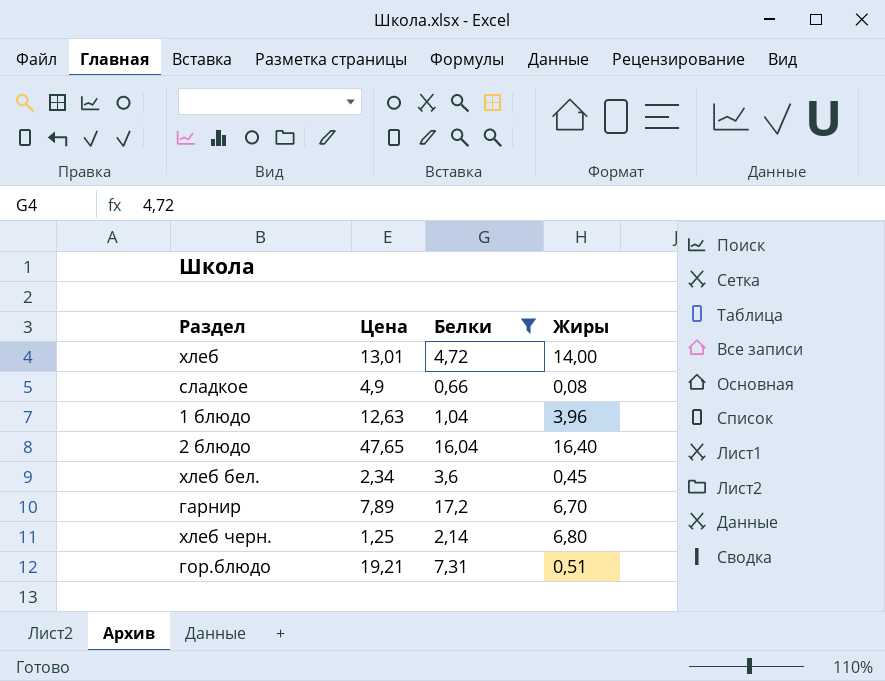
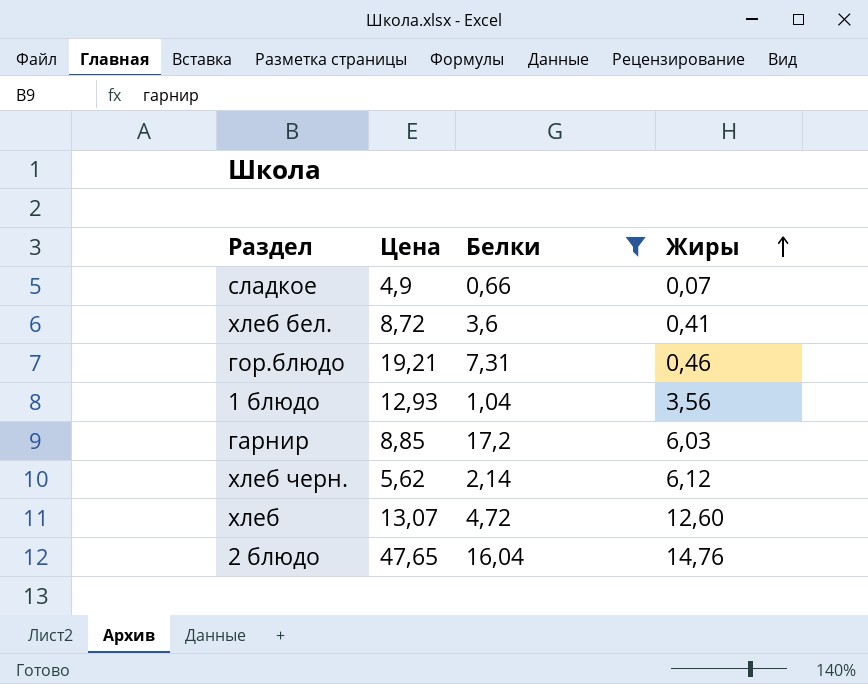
row order: none -> Жиры ascending
сладкое | Жиры: 0,08 -> 0,07
хлеб бел. | Цена: 2,34 -> 8,72
хлеб бел. | Жиры: 0,45 -> 0,41
гор.блюдо | Жиры: 0,51 -> 0,46
1 блюдо | Цена: 12,63 -> 12,93
1 блюдо | Жиры: 3,96 -> 3,56
гарнир | Цена: 7,89 -> 8,85
гарнир | Жиры: 6,70 -> 6,03
хлеб черн. | Цена: 1,25 -> 5,62
хлеб черн. | Жиры: 6,80 -> 6,12
хлеб | Цена: 13,01 -> 13,07
хлеб | Жиры: 14,00 -> 12,60
2 блюдо | Жиры: 16,40 -> 14,76

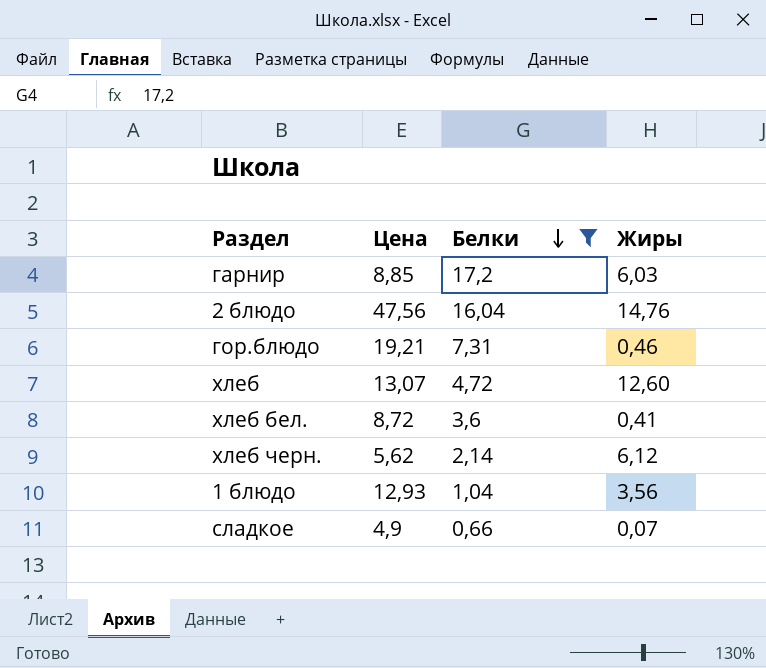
row order: Жиры ascending -> Белки descending
2 блюдо | Цена: 47,65 -> 47,56

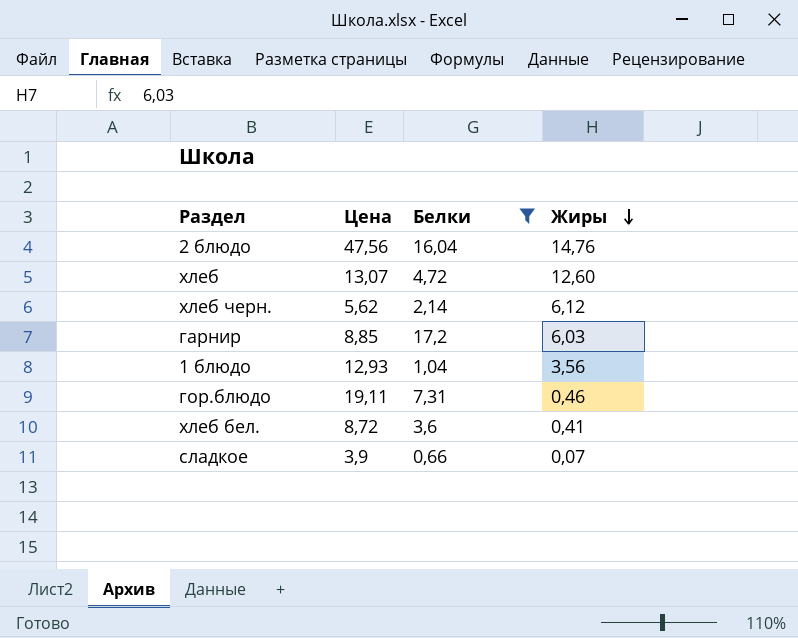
row order: Белки descending -> Жиры descending
гор.блюдо | Цена: 19,21 -> 19,11
сладкое | Цена: 4,9 -> 3,9

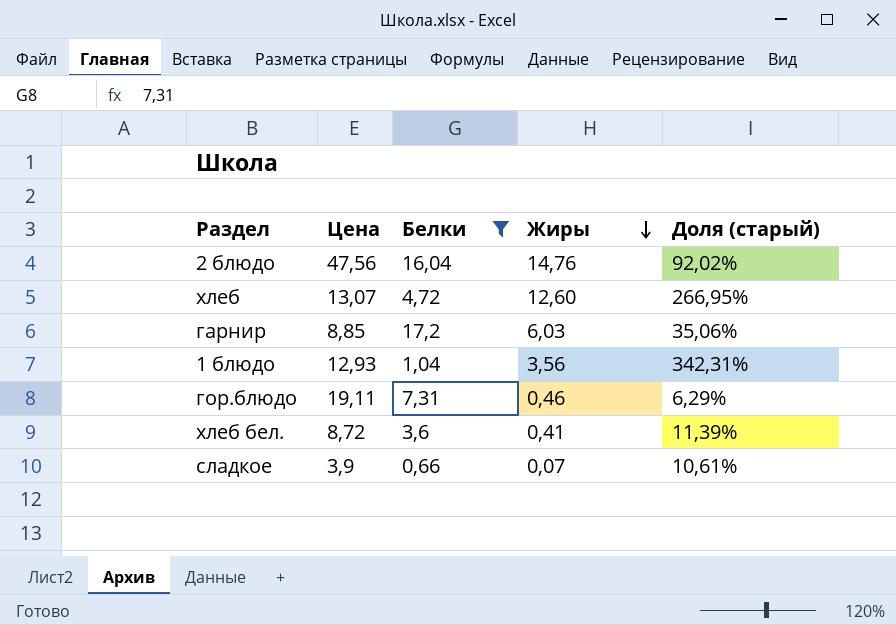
column Доля (старый) | formula: none -> [Жиры] / [Белки]
row хлеб черн.: 5,62 | 2,14 | 6,12 -> none

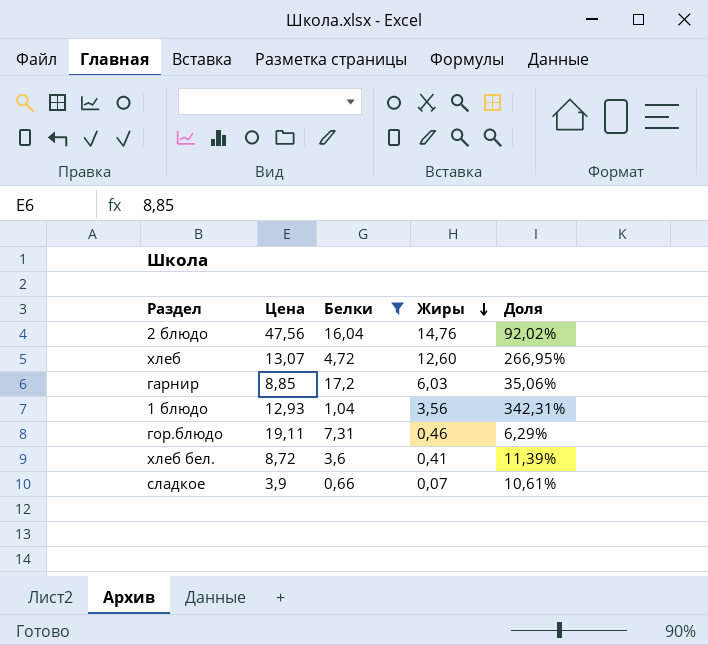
column name: Доля (старый) -> Доля

